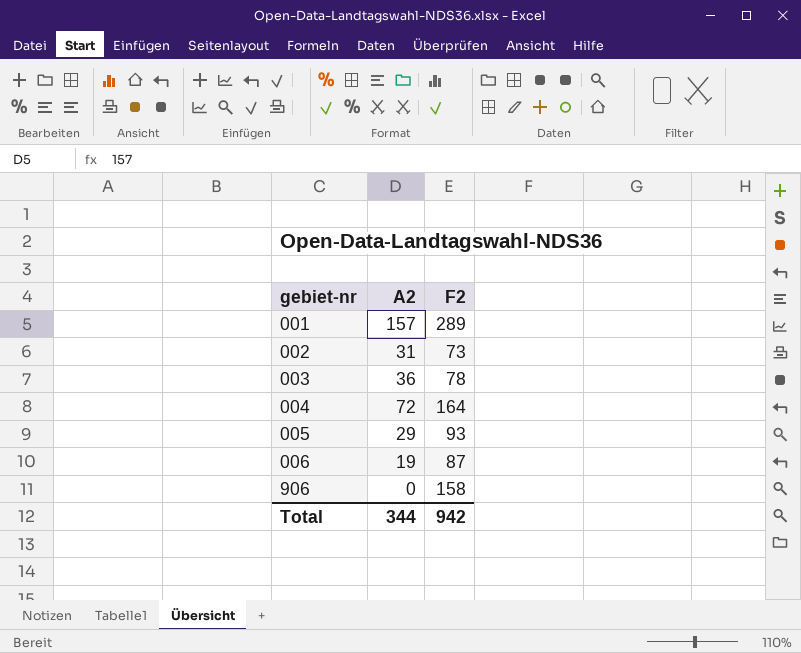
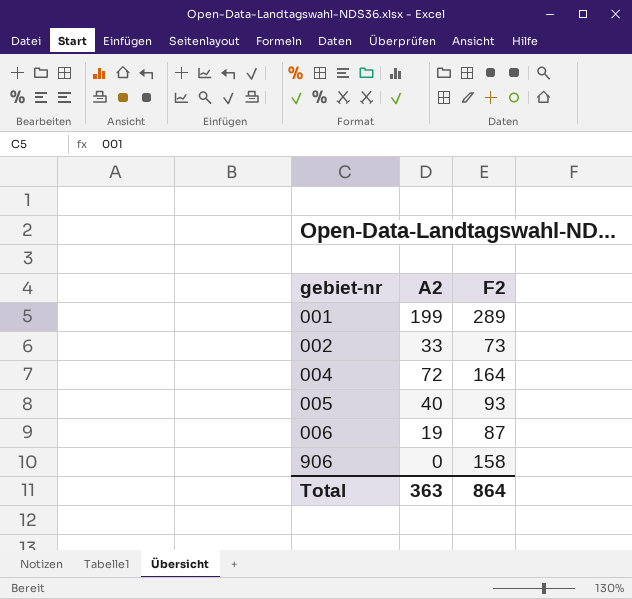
row 003: 36 | 78 -> none
001 | A2: 157 -> 199
002 | A2: 31 -> 33
005 | A2: 29 -> 40
Total | A2: 344 -> 363
Total | F2: 942 -> 864

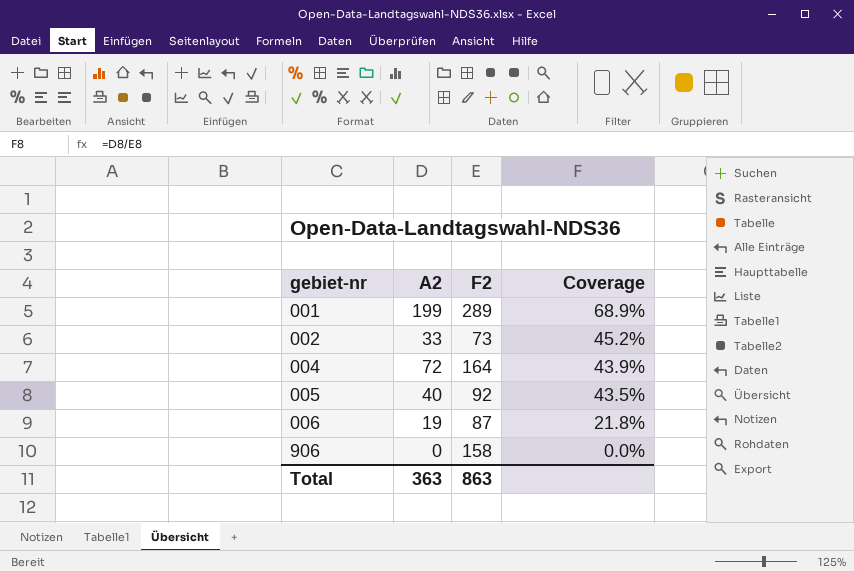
column Coverage | formula: none -> [A2] / [F2]
005 | F2: 93 -> 92
Total | F2: 864 -> 863

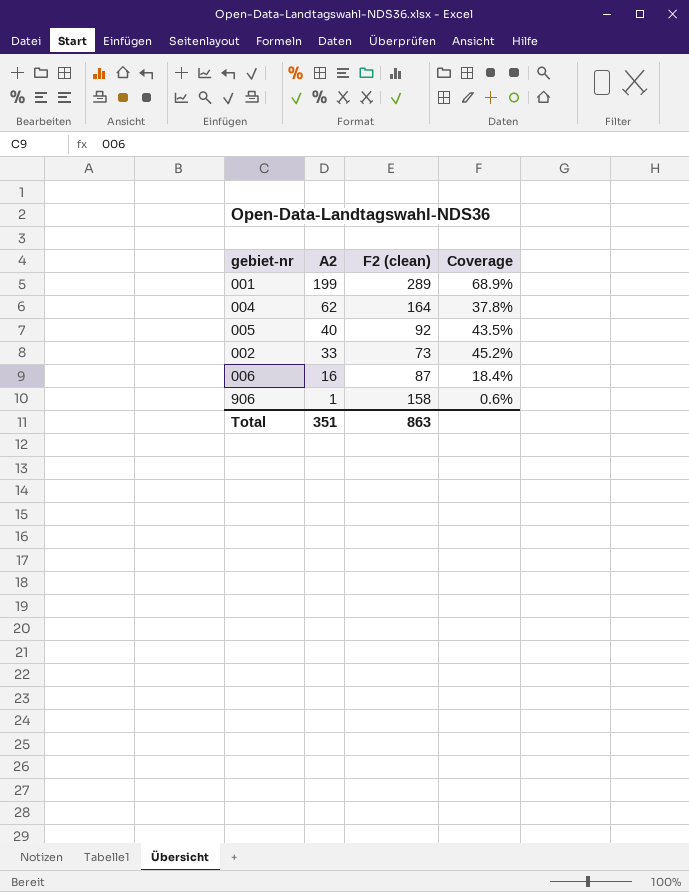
row order: gebiet-nr ascending -> A2 descending
column name: F2 -> F2 (clean)
004 | A2: 72 -> 62
004 | Coverage: 43.9% -> 37.8%
006 | A2: 19 -> 16
006 | Coverage: 21.8% -> 18.4%
906 | A2: 0 -> 1
906 | Coverage: 0.0% -> 0.6%
Total | A2: 363 -> 351

